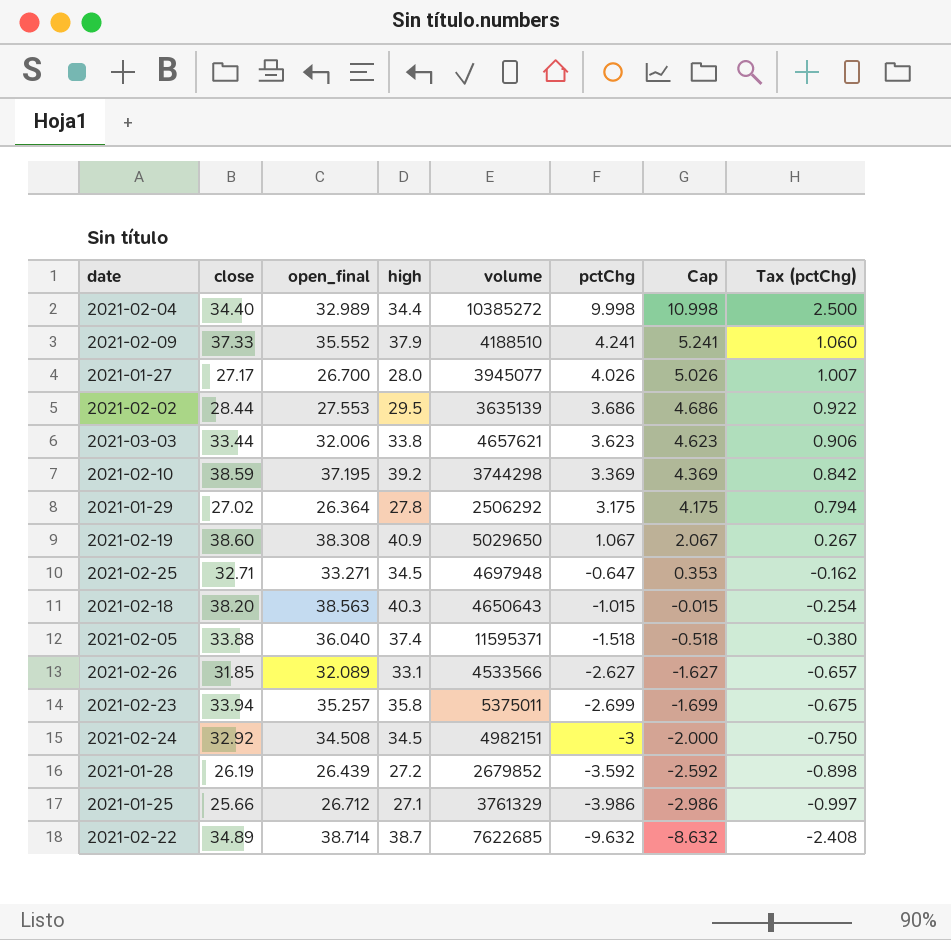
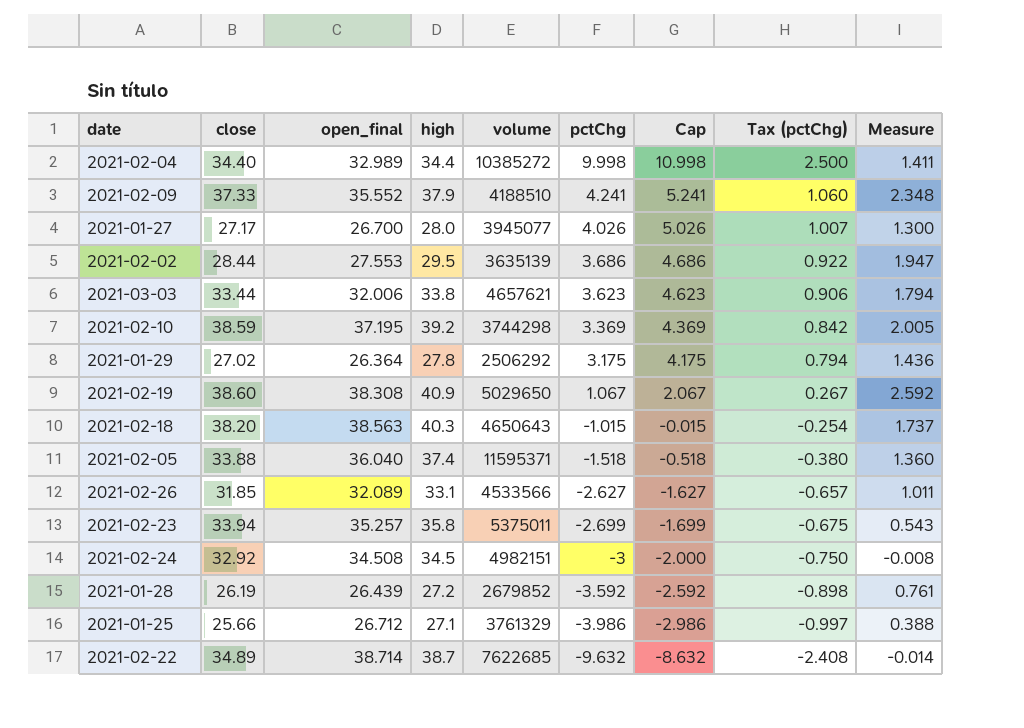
column Measure | formula: none -> [high] - [open_final]
row 2021-02-25: 32.71 | 33.271 | 34.5 | 4697948 | -0.647 | 0.353 | -0.162 -> none

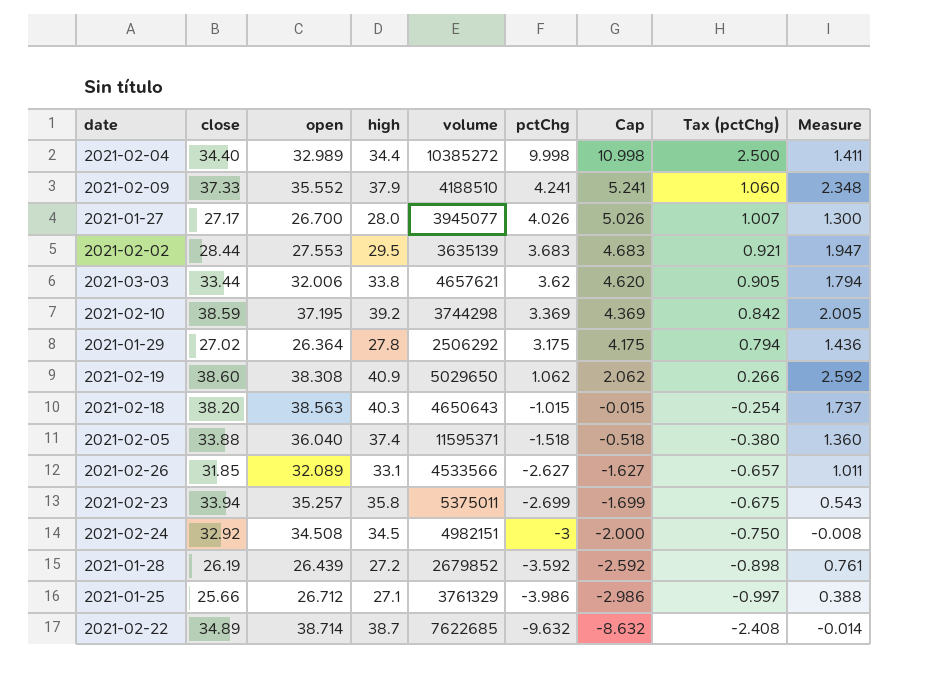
column name: open_final -> open
2021-02-02 | pctChg: 3.686 -> 3.683
2021-02-02 | Cap: 4.686 -> 4.683
2021-02-02 | Tax (pctChg): 0.922 -> 0.921
2021-03-03 | pctChg: 3.623 -> 3.62
2021-03-03 | Cap: 4.623 -> 4.620
2021-03-03 | Tax (pctChg): 0.906 -> 0.905
2021-02-19 | pctChg: 1.067 -> 1.062
2021-02-19 | Cap: 2.067 -> 2.062
2021-02-19 | Tax (pctChg): 0.267 -> 0.266

